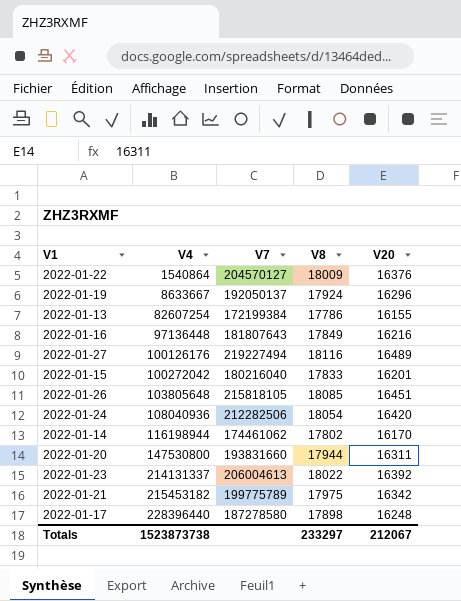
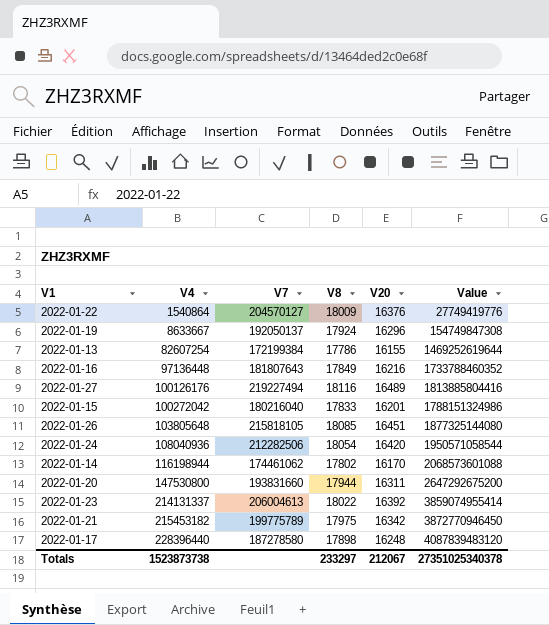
column Value | formula: none -> [V4] * [V8]

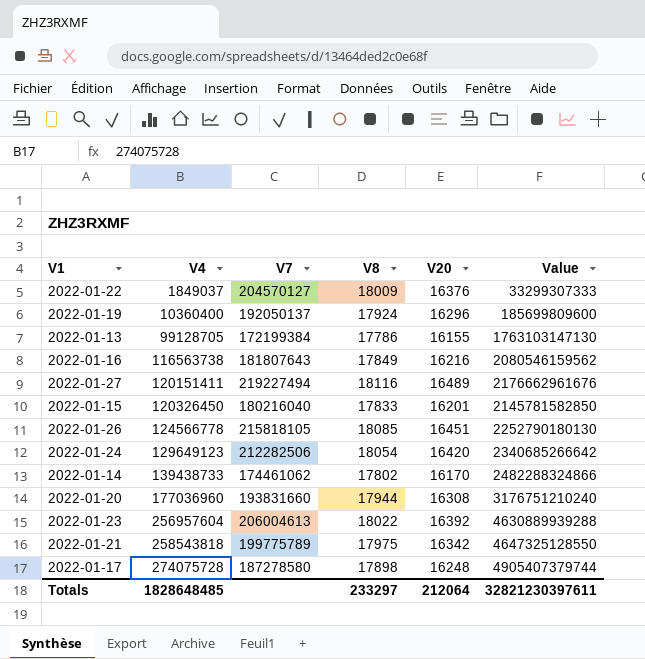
2022-01-22 | V4: 1540864 -> 1849037
2022-01-22 | Value: 27749419776 -> 33299307333
2022-01-19 | V4: 8633667 -> 10360400
2022-01-19 | Value: 154749847308 -> 185699809600
2022-01-13 | V4: 82607254 -> 99128705
2022-01-13 | Value: 1469252619644 -> 1763103147130
2022-01-16 | V4: 97136448 -> 116563738
2022-01-16 | Value: 1733788460352 -> 2080546159562
2022-01-27 | V4: 100126176 -> 120151411
2022-01-27 | Value: 1813885804416 -> 2176662961676
2022-01-15 | V4: 100272042 -> 120326450
2022-01-15 | Value: 1788151324986 -> 2145781582850
2022-01-26 | V4: 103805648 -> 124566778
2022-01-26 | Value: 1877325144080 -> 2252790180130
2022-01-24 | V4: 108040936 -> 129649123
2022-01-24 | Value: 1950571058544 -> 2340685266642
2022-01-14 | V4: 116198944 -> 139438733
2022-01-14 | Value: 2068573601088 -> 2482288324866
2022-01-20 | V4: 147530800 -> 177036960
2022-01-20 | V20: 16311 -> 16308
2022-01-20 | Value: 2647292675200 -> 3176751210240
2022-01-23 | V4: 214131337 -> 256957604
2022-01-23 | Value: 3859074955414 -> 4630889939288
2022-01-21 | V4: 215453182 -> 258543818
2022-01-21 | Value: 3872770946450 -> 4647325128550
2022-01-17 | V4: 228396440 -> 274075728
2022-01-17 | Value: 4087839483120 -> 4905407379744
Totals | V4: 1523873738 -> 1828648485
Totals | V20: 212067 -> 212064
Totals | Value: 27351025340378 -> 32821230397611

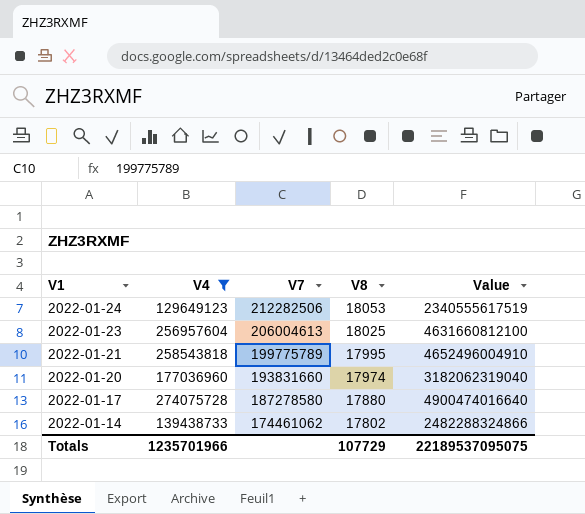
filter: none -> V4 >= 129649123
row order: V4 ascending -> V1 descending
column V20 | position: 5 -> none
2022-01-24 | V8: 18054 -> 18053
2022-01-24 | Value: 2340685266642 -> 2340555617519
2022-01-23 | V8: 18022 -> 18025
2022-01-23 | Value: 4630889939288 -> 4631660812100
2022-01-21 | V8: 17975 -> 17995
2022-01-21 | Value: 4647325128550 -> 4652496004910
2022-01-20 | V8: 17944 -> 17974
2022-01-20 | Value: 3176751210240 -> 3182062319040
2022-01-17 | V8: 17898 -> 17880
2022-01-17 | Value: 4905407379744 -> 4900474016640
Totals | V4: 1828648485 -> 1235701966
Totals | V8: 233297 -> 107729
Totals | Value: 32821230397611 -> 22189537095075

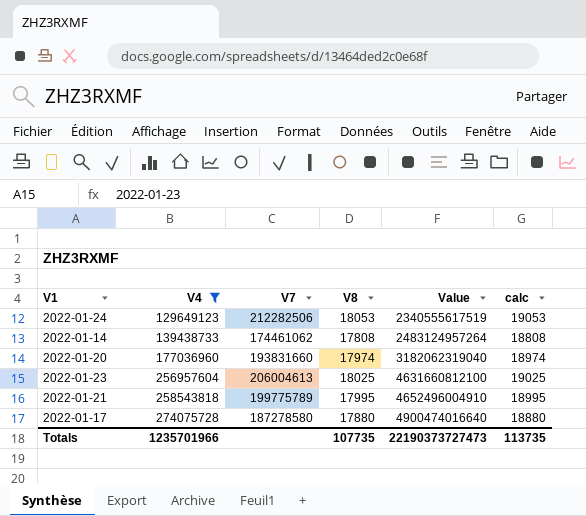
row order: V1 descending -> V4 ascending
column calc | formula: none -> [V8] + 1000
2022-01-14 | V8: 17802 -> 17808
2022-01-14 | Value: 2482288324866 -> 2483124957264
Totals | V8: 107729 -> 107735
Totals | Value: 22189537095075 -> 22190373727473

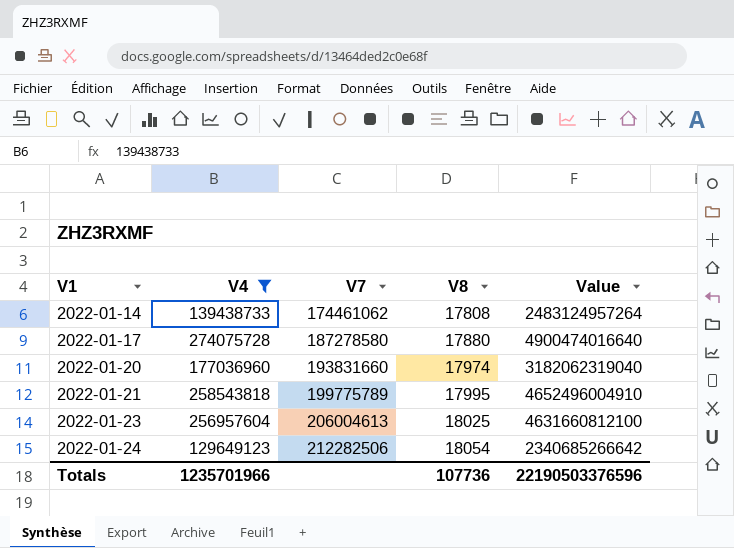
row order: V4 ascending -> V1 ascending
column calc | formula: [V8] + 1000 -> none
2022-01-24 | V8: 18053 -> 18054
2022-01-24 | Value: 2340555617519 -> 2340685266642
Totals | V8: 107735 -> 107736
Totals | Value: 22190373727473 -> 22190503376596

